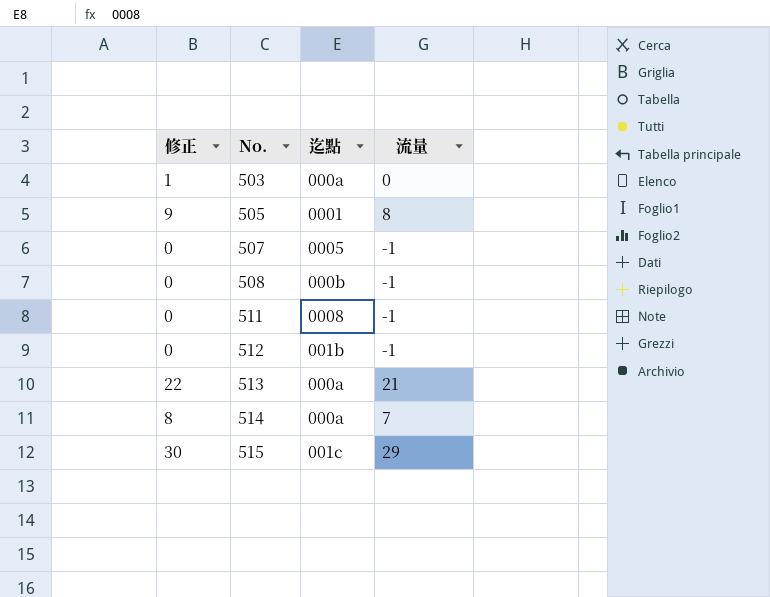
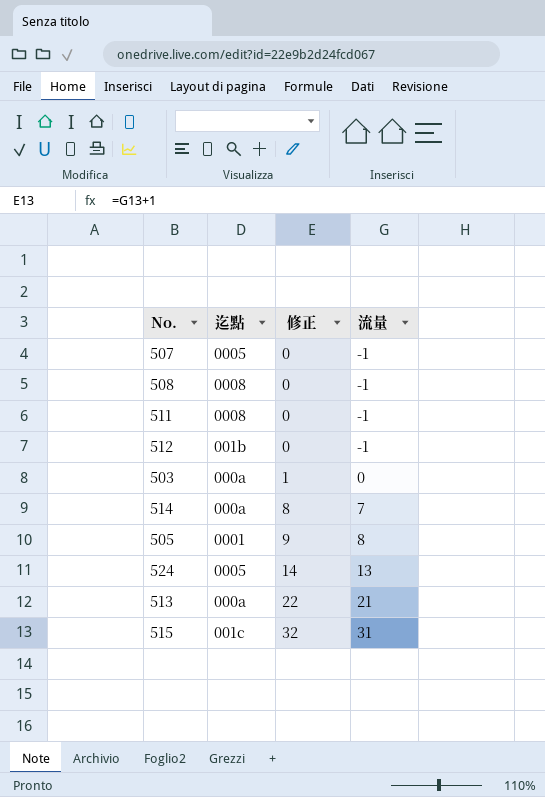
row order: No. ascending -> 修正 ascending
column 修正 | position: 1 -> 3
508 | 迄點: 000b -> 0008
row 524: none -> 0005 | 14 | 13
515 | 修正: 30 -> 32
515 | 流量: 29 -> 31

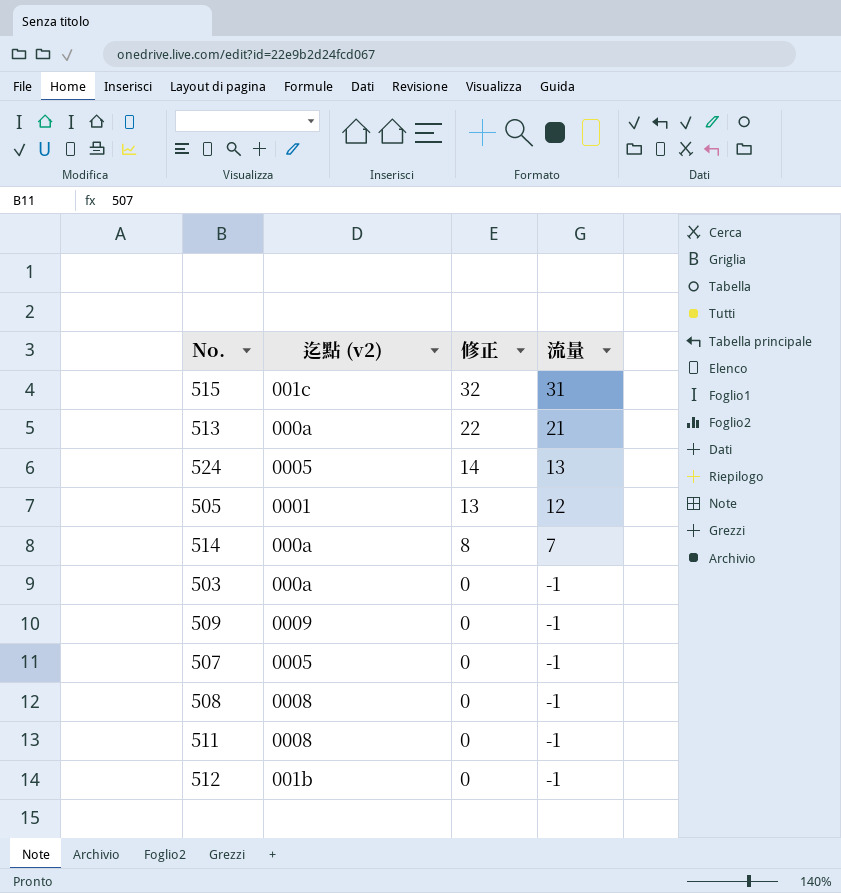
row order: 修正 ascending -> 修正 descending
column name: 迄點 -> 迄點 (v2)
505 | 修正: 9 -> 13
505 | 流量: 8 -> 12
503 | 修正: 1 -> 0
503 | 流量: 0 -> -1
row 509: none -> 0009 | 0 | -1

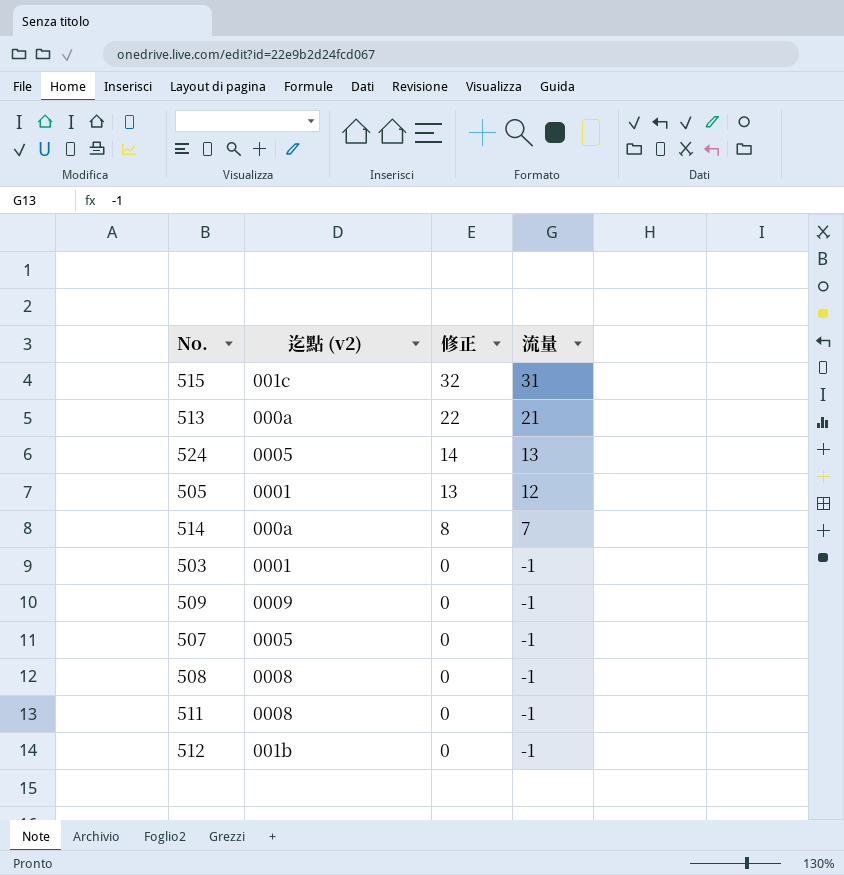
503 | 迄點 (v2): 000a -> 0001

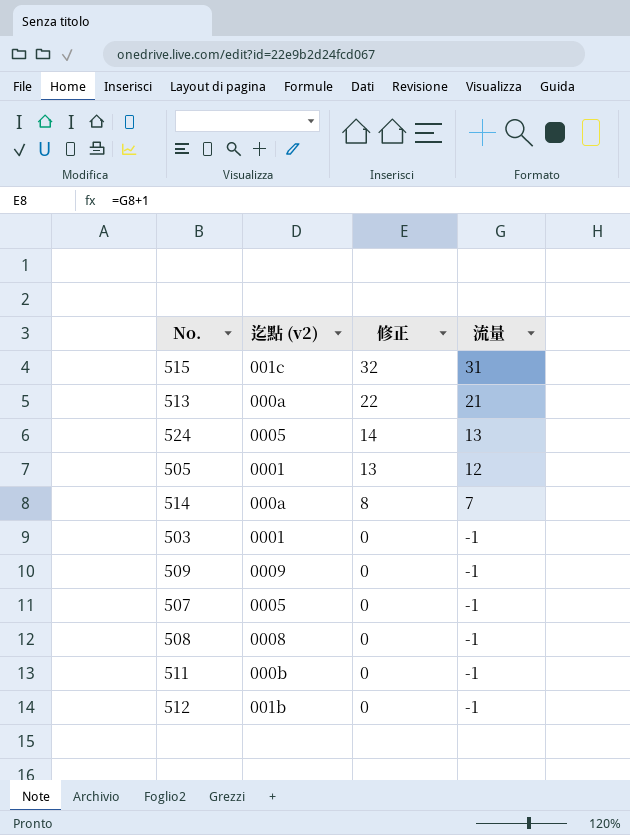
511 | 迄點 (v2): 0008 -> 000b

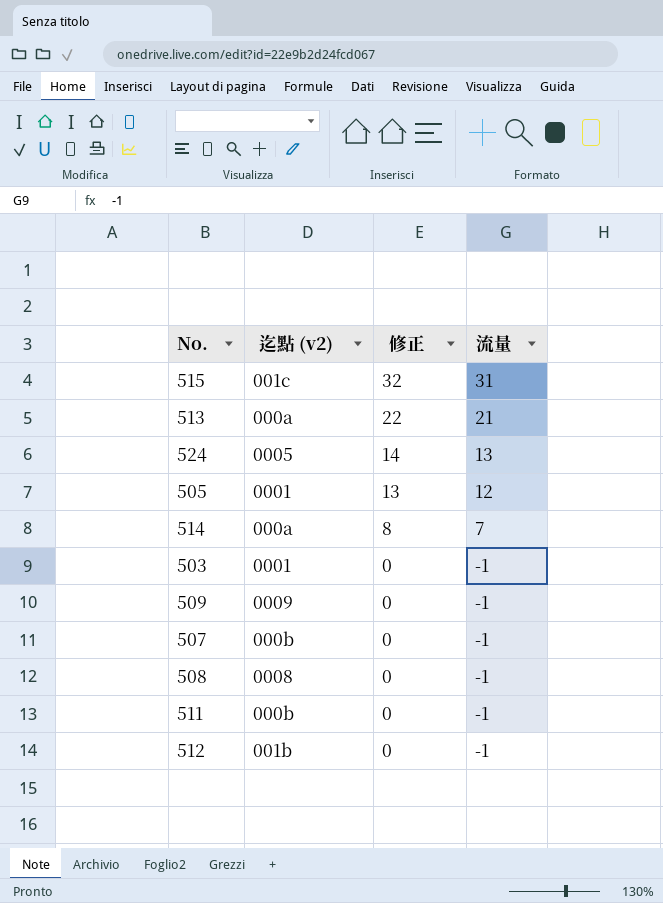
507 | 迄點 (v2): 0005 -> 000b

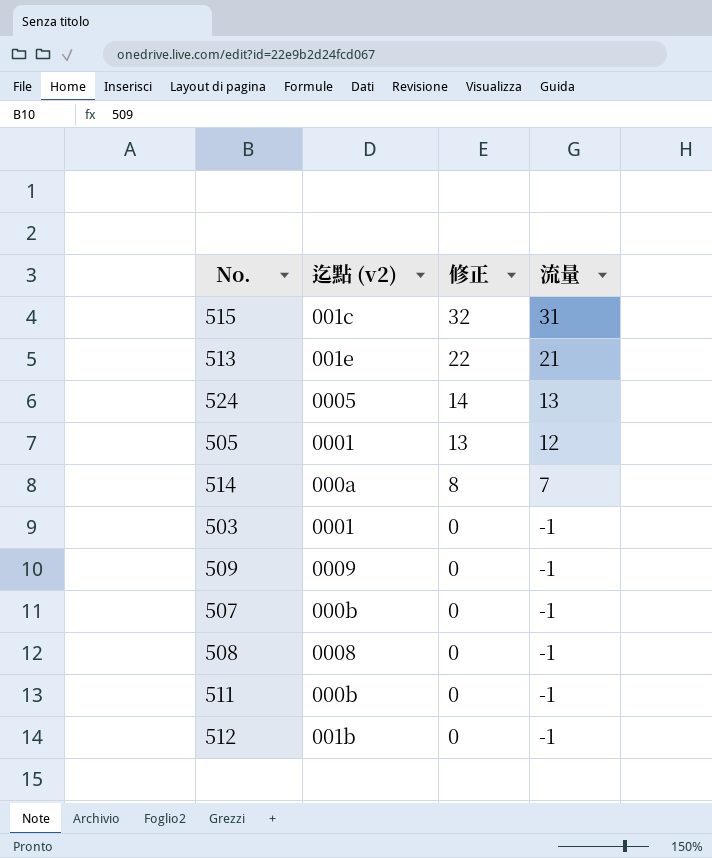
513 | 迄點 (v2): 000a -> 001e

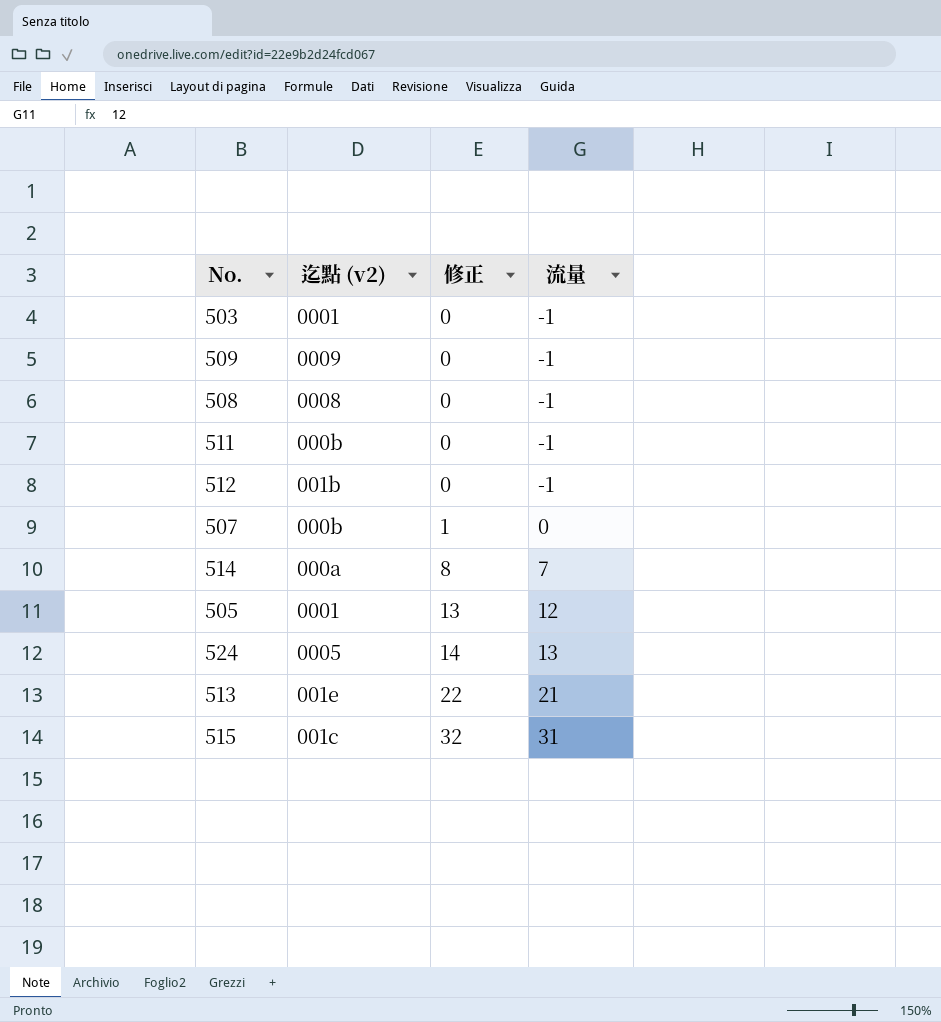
row order: 修正 descending -> 修正 ascending
507 | 修正: 0 -> 1
507 | 流量: -1 -> 0

